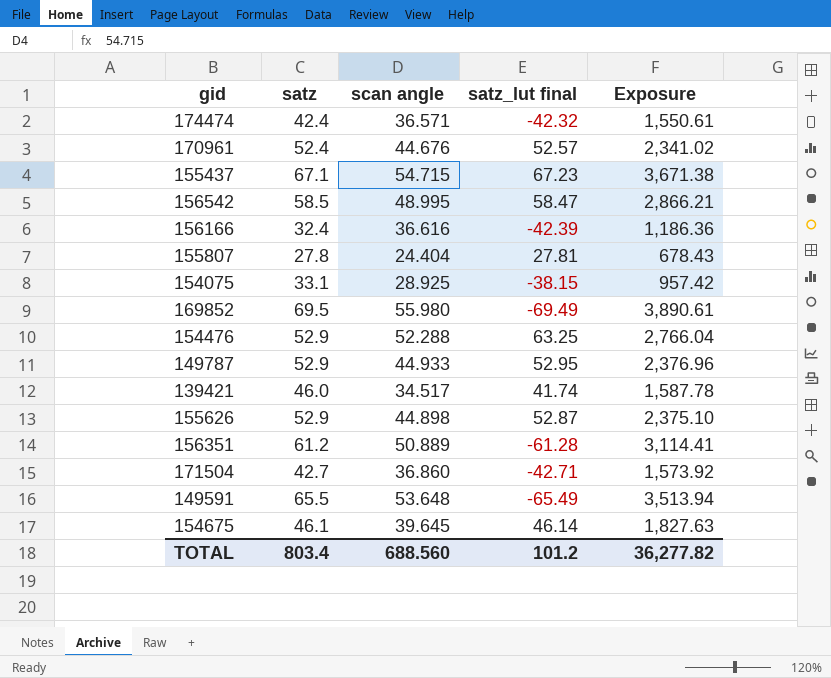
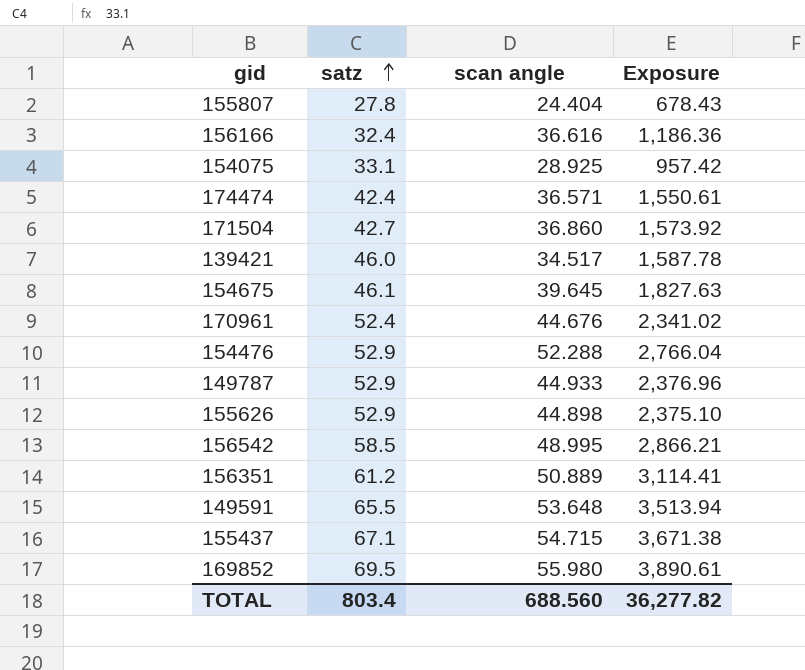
row order: none -> satz ascending
column satz_lut final | position: 4 -> none

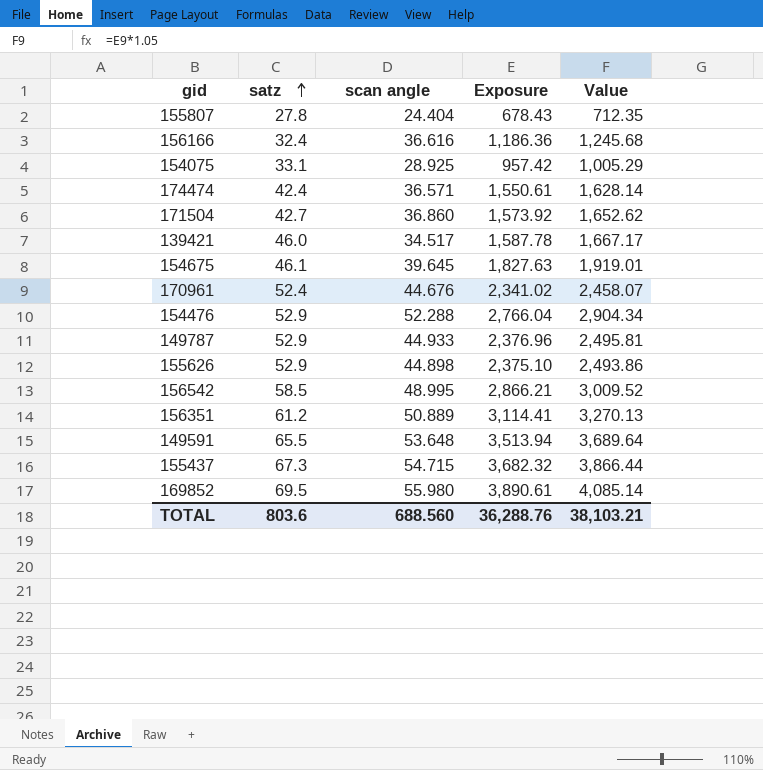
column Value | formula: none -> [Exposure] * 1.05
155437 | satz: 67.1 -> 67.3
155437 | Exposure: 3,671.38 -> 3,682.32
TOTAL | satz: 803.4 -> 803.6
TOTAL | Exposure: 36,277.82 -> 36,288.76

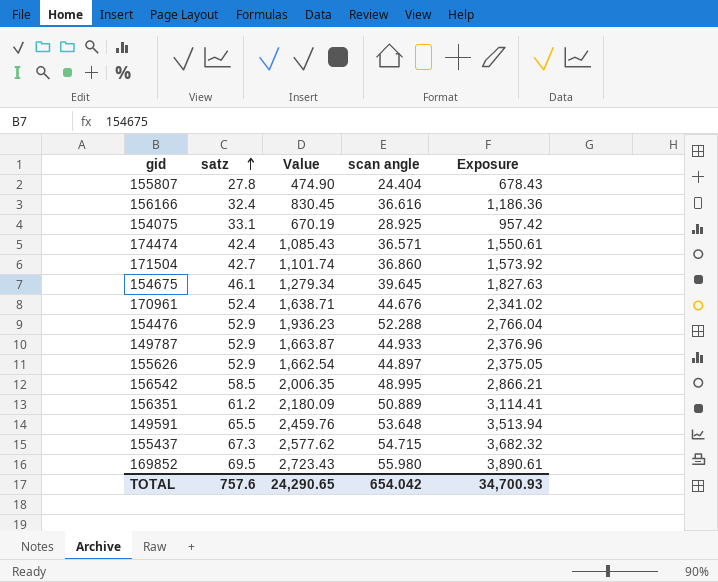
column Value | formula: [Exposure] * 1.05 -> [Exposure] * 0.7
column Value | position: 5 -> 3
row 139421: 46.0 | 34.517 | 1,587.78 | 1,667.17 -> none
155626 | scan angle: 44.898 -> 44.897
155626 | Exposure: 2,375.10 -> 2,375.05
TOTAL | satz: 803.6 -> 757.6
TOTAL | Value: 38,103.21 -> 24,290.65
TOTAL | scan angle: 688.560 -> 654.042
TOTAL | Exposure: 36,288.76 -> 34,700.93

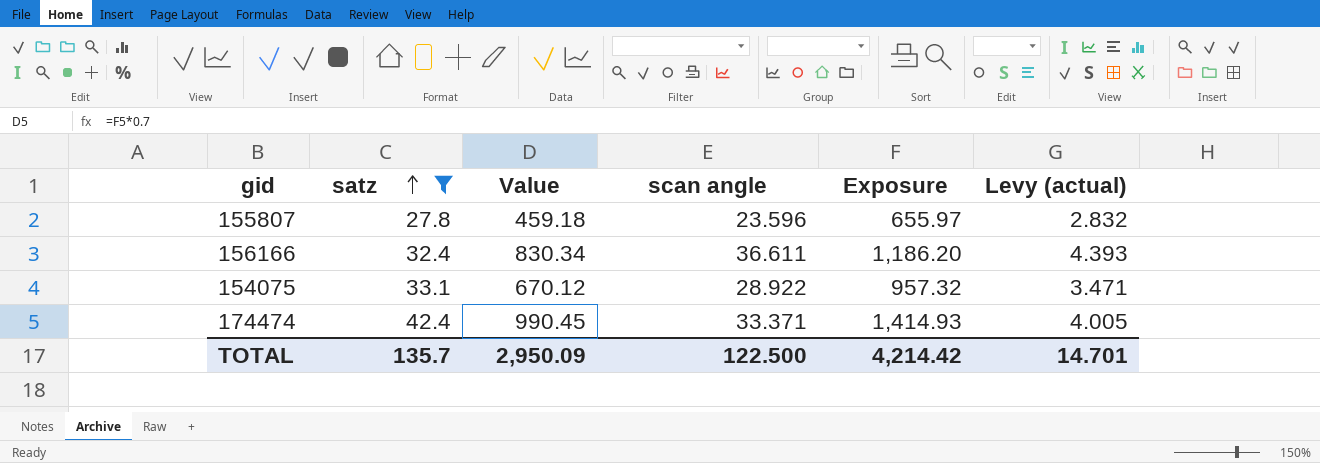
filter: none -> satz <= 42.4
column Levy (actual) | formula: none -> [scan angle] * 0.12
155807 | Value: 474.90 -> 459.18
155807 | scan angle: 24.404 -> 23.596
155807 | Exposure: 678.43 -> 655.97
156166 | Value: 830.45 -> 830.34
156166 | scan angle: 36.616 -> 36.611
156166 | Exposure: 1,186.36 -> 1,186.20
154075 | Value: 670.19 -> 670.12
154075 | scan angle: 28.925 -> 28.922
154075 | Exposure: 957.42 -> 957.32
174474 | Value: 1,085.43 -> 990.45
174474 | scan angle: 36.571 -> 33.371
174474 | Exposure: 1,550.61 -> 1,414.93
TOTAL | satz: 757.6 -> 135.7
TOTAL | Value: 24,290.65 -> 2,950.09
TOTAL | scan angle: 654.042 -> 122.500
TOTAL | Exposure: 34,700.93 -> 4,214.42

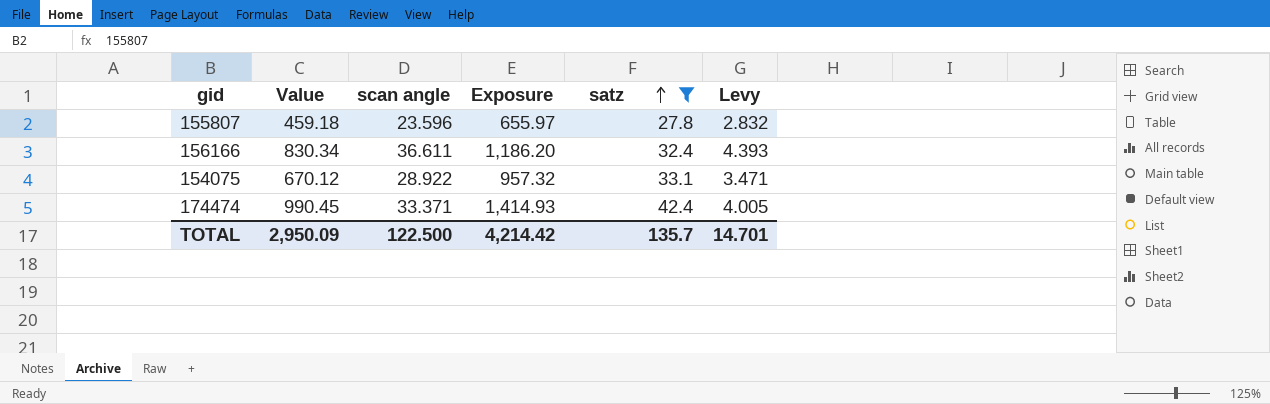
column satz | position: 2 -> 5
column name: Levy (actual) -> Levy

